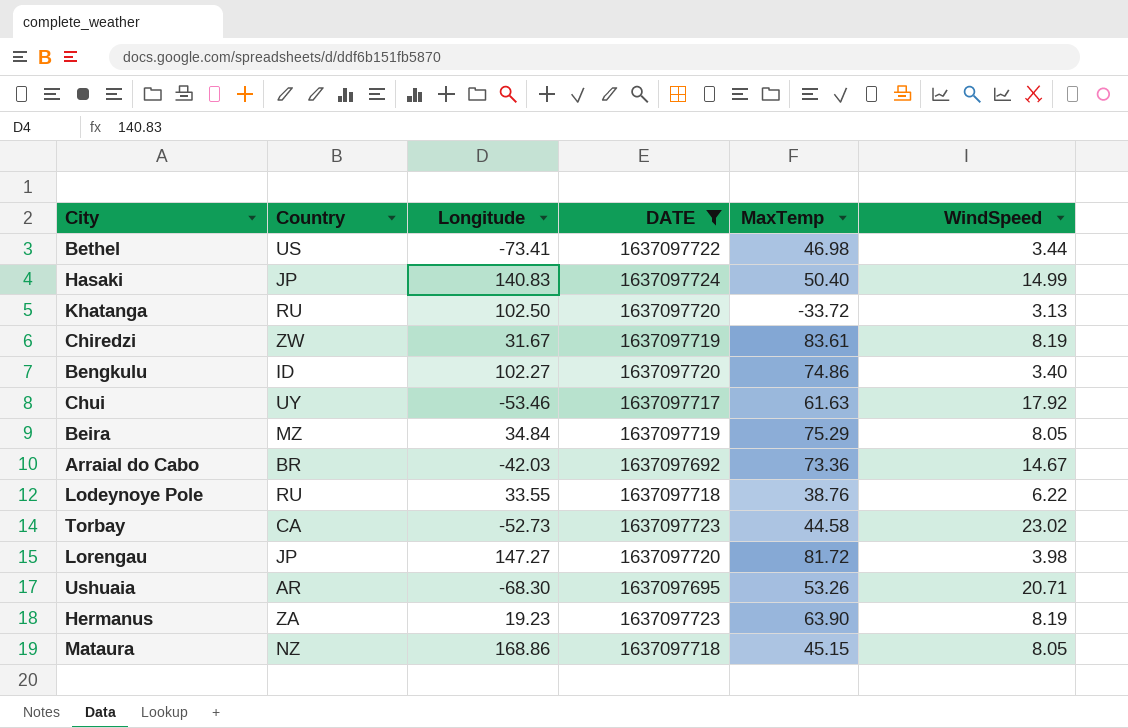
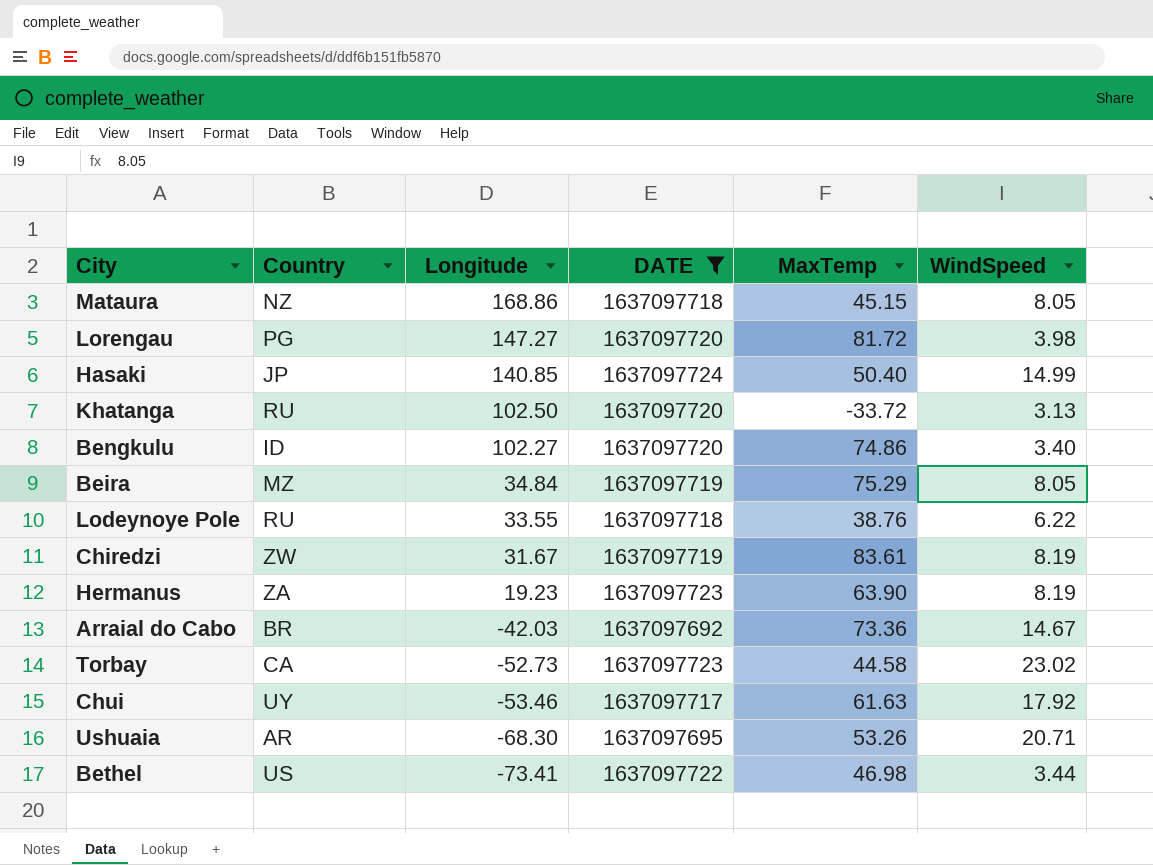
row order: none -> Longitude descending
Lorengau | Country: JP -> PG
Hasaki | Longitude: 140.83 -> 140.85

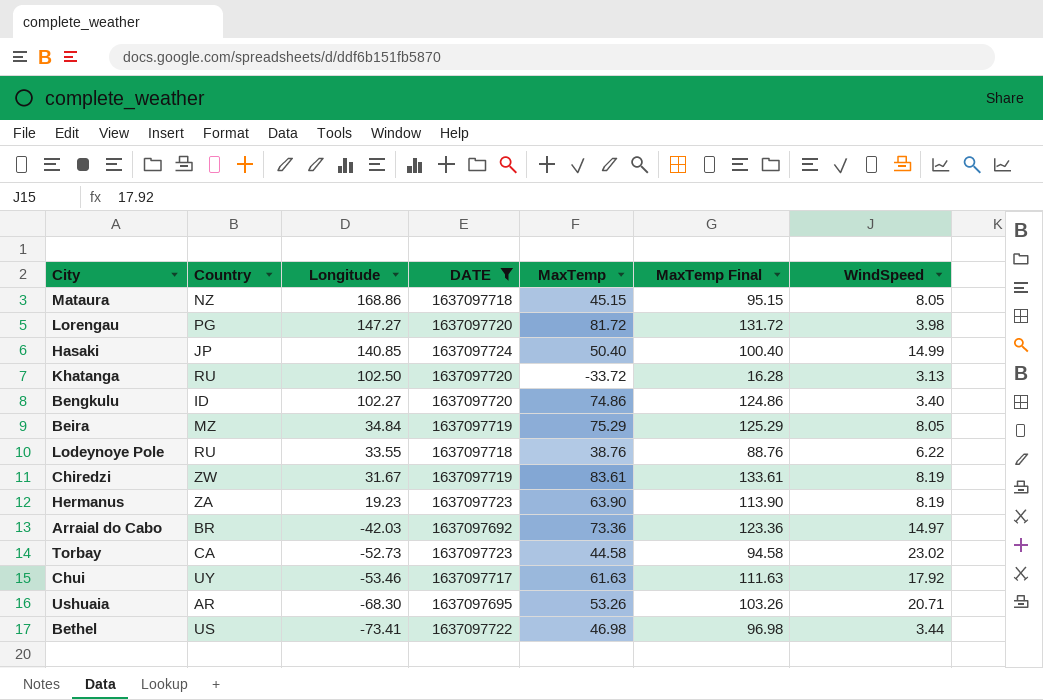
column MaxTemp Final | formula: none -> [MaxTemp] + 50
Arraial do Cabo | WindSpeed: 14.67 -> 14.97

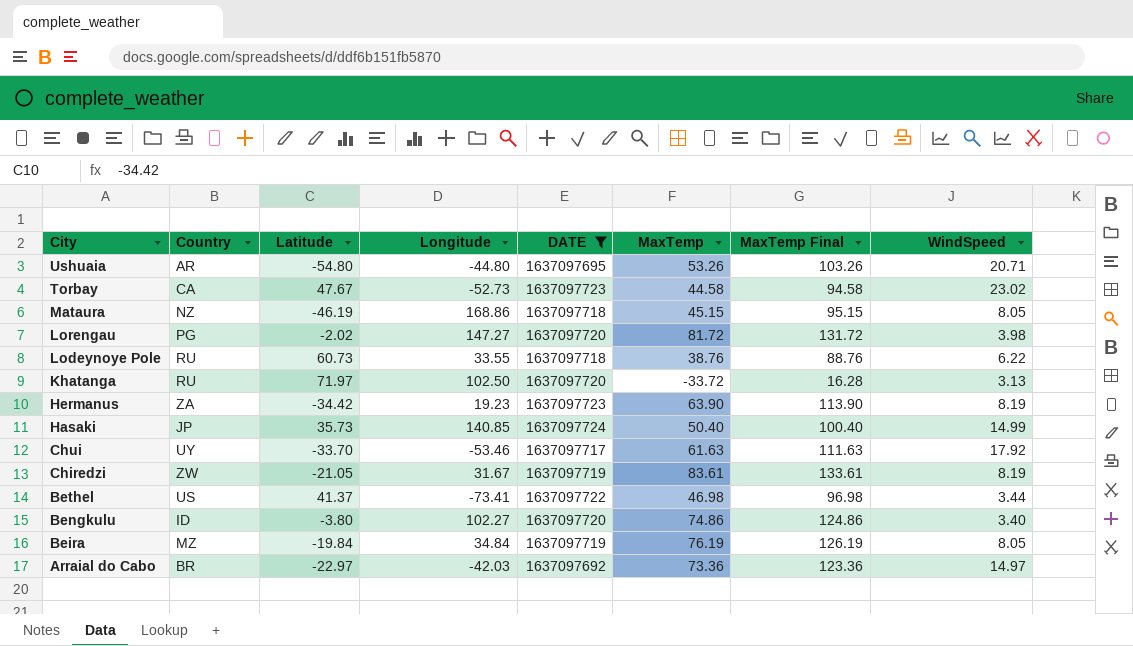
row order: Longitude descending -> City descending
column Latitude | position: none -> 3
Ushuaia | Longitude: -68.30 -> -44.80
Beira | MaxTemp: 75.29 -> 76.19
Beira | MaxTemp Final: 125.29 -> 126.19

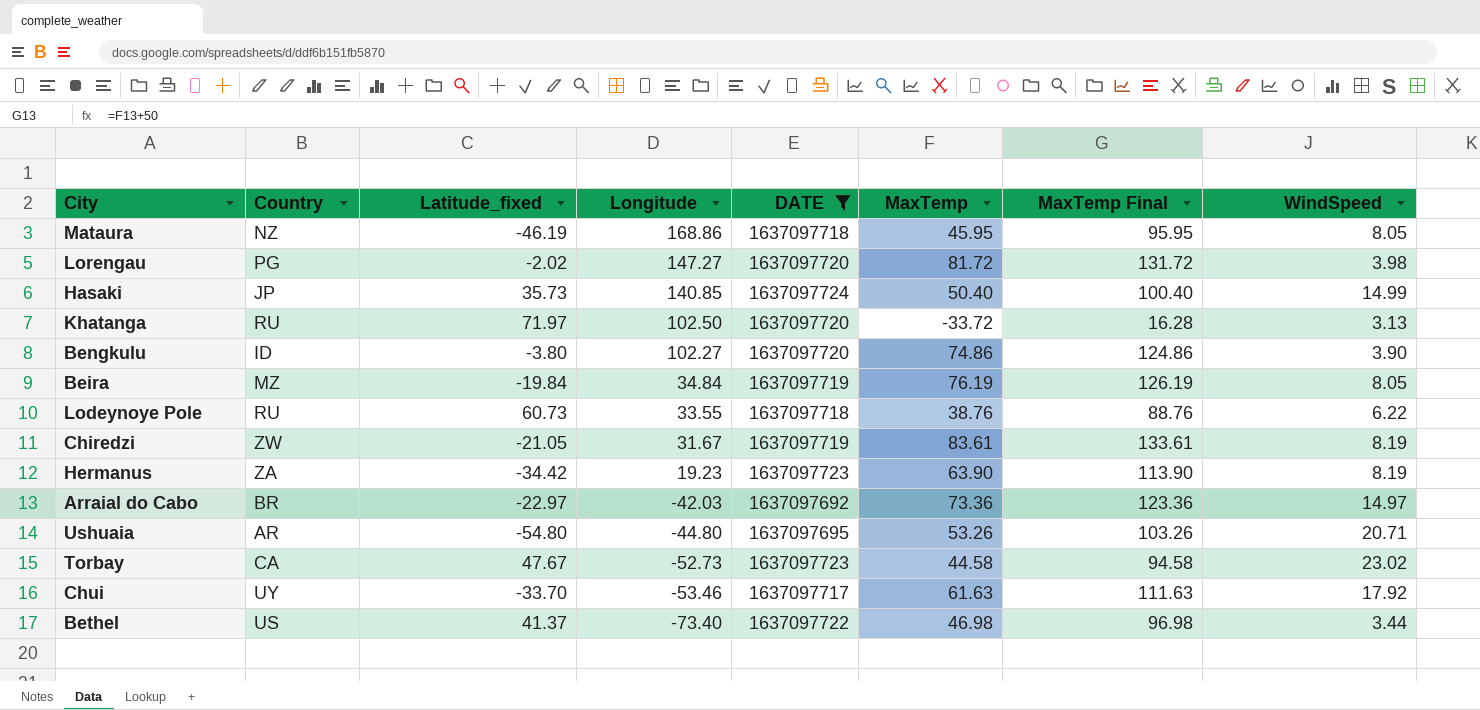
row order: City descending -> Longitude descending
column name: Latitude -> Latitude_fixed
Mataura | MaxTemp: 45.15 -> 45.95
Mataura | MaxTemp Final: 95.15 -> 95.95
Bengkulu | WindSpeed: 3.40 -> 3.90
Bethel | Longitude: -73.41 -> -73.40

